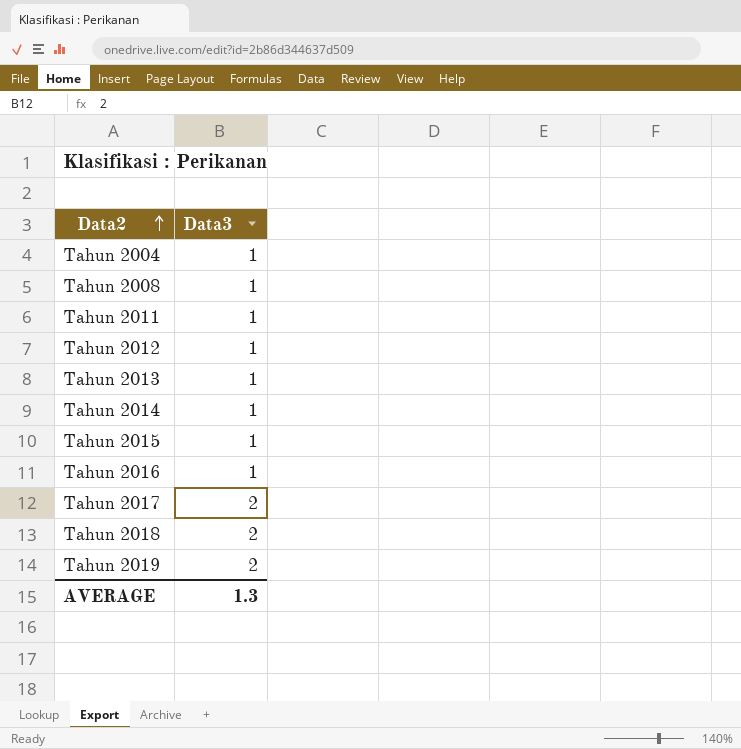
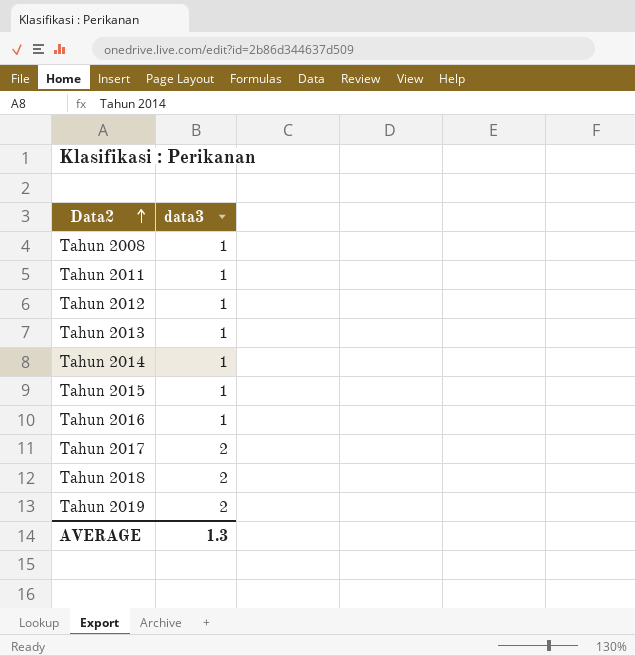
column name: Data3 -> data3
row Tahun 2004: 1 -> none

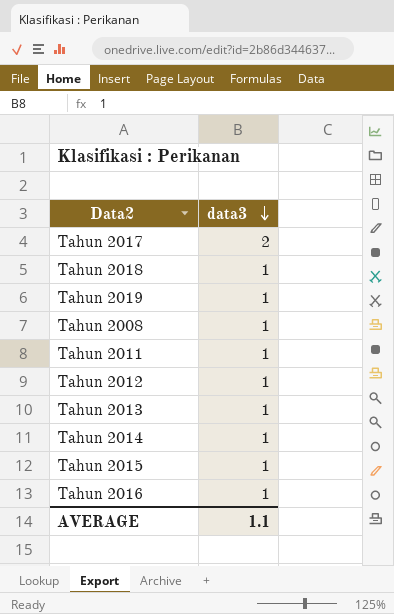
row order: Data2 ascending -> data3 descending
Tahun 2018 | data3: 2 -> 1
Tahun 2019 | data3: 2 -> 1
AVERAGE | data3: 1.3 -> 1.1

